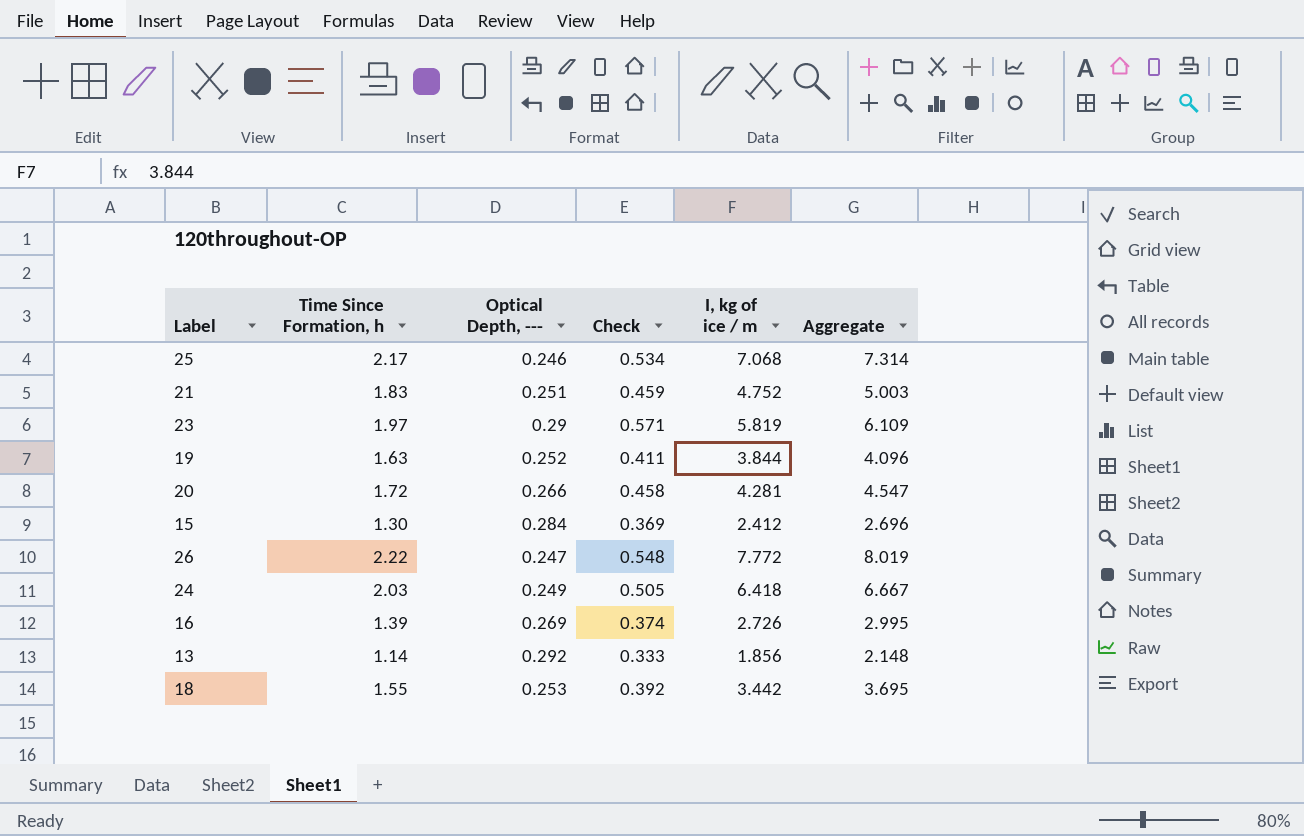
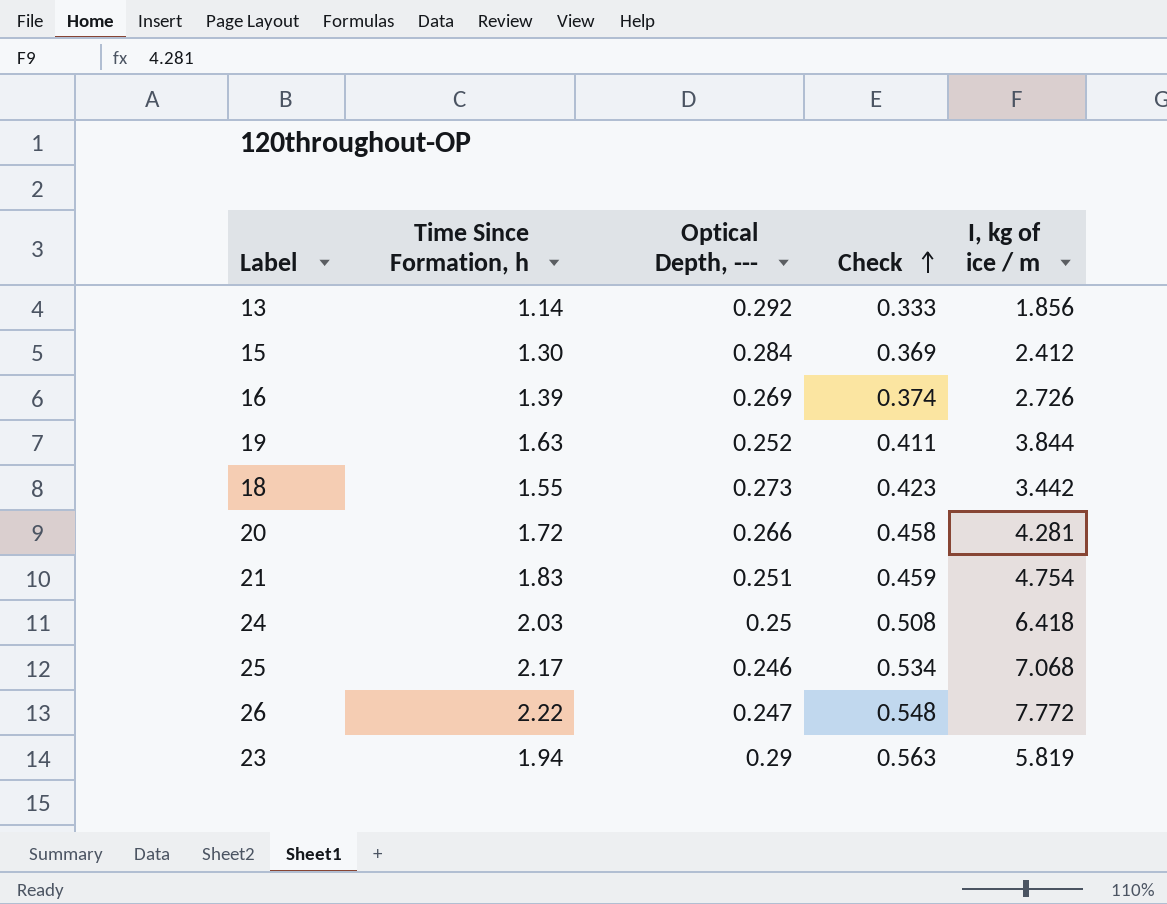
row order: none -> Check ascending
column Aggregate | formula: [Optical Depth, ---] + [I, kg of ice / m] -> none
18 | Optical Depth, ---: 0.253 -> 0.273
18 | Check: 0.392 -> 0.423
21 | I, kg of ice / m: 4.752 -> 4.754
24 | Optical Depth, ---: 0.249 -> 0.25
24 | Check: 0.505 -> 0.508
23 | Time Since Formation, h: 1.97 -> 1.94
23 | Check: 0.571 -> 0.563

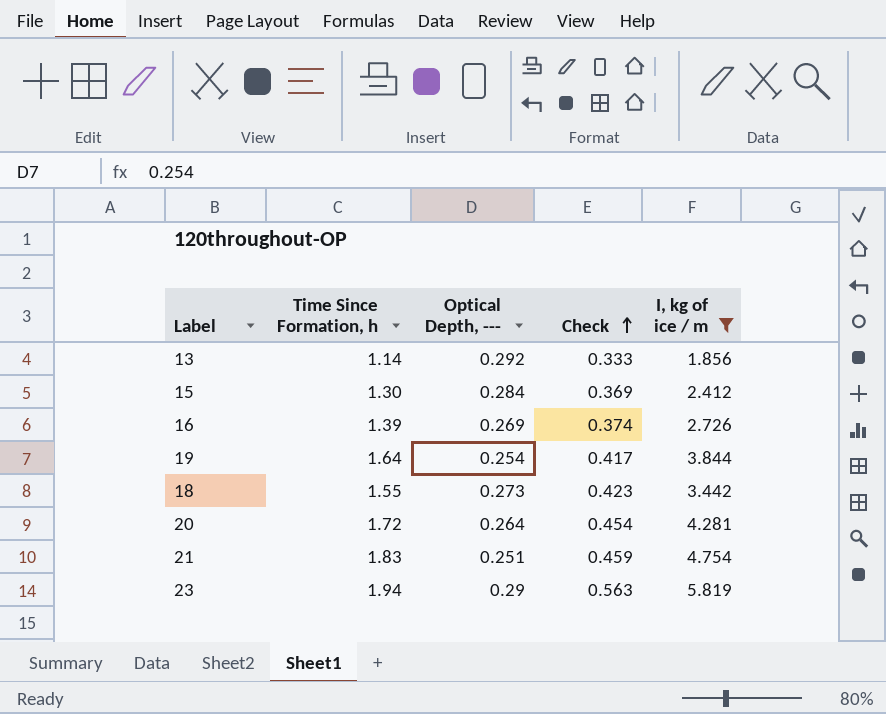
filter: none -> I, kg of ice / m <= 5.819
19 | Time Since Formation, h: 1.63 -> 1.64
19 | Optical Depth, ---: 0.252 -> 0.254
19 | Check: 0.411 -> 0.417
20 | Optical Depth, ---: 0.266 -> 0.264
20 | Check: 0.458 -> 0.454

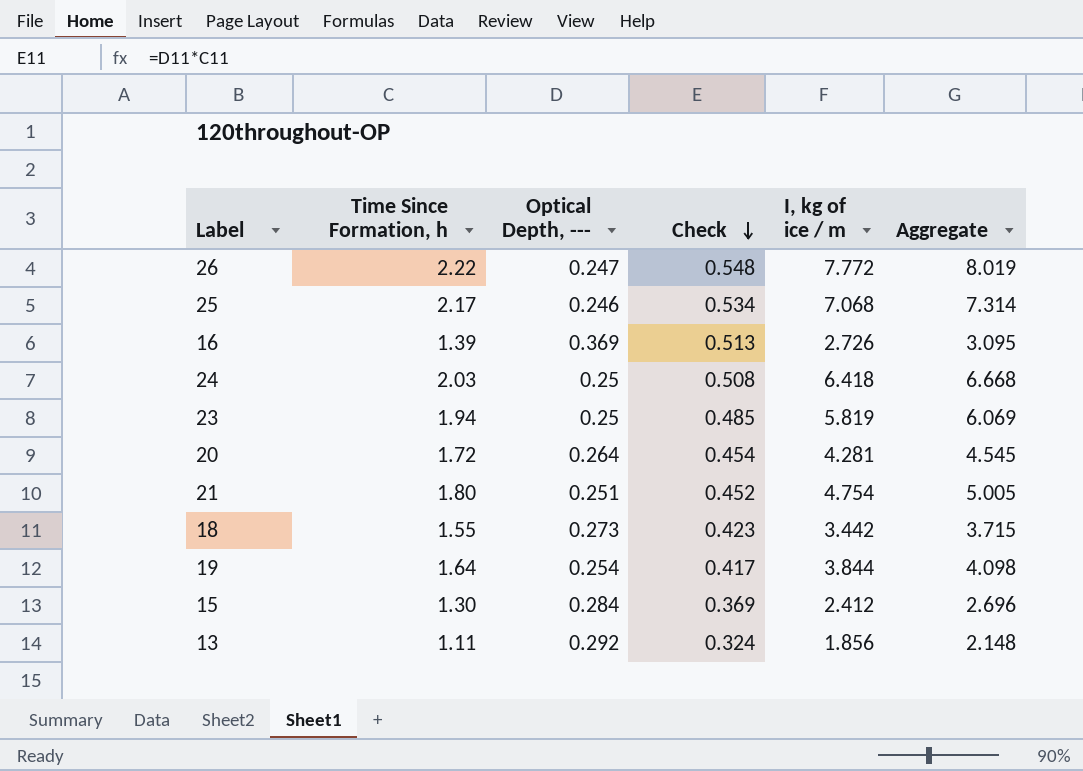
filter: I, kg of ice / m <= 5.819 -> none
row order: Check ascending -> Check descending
column Aggregate | formula: none -> [Optical Depth, ---] + [I, kg of ice / m]
16 | Optical Depth, ---: 0.269 -> 0.369
16 | Check: 0.374 -> 0.513
23 | Optical Depth, ---: 0.29 -> 0.25
23 | Check: 0.563 -> 0.485
21 | Time Since Formation, h: 1.83 -> 1.80
21 | Check: 0.459 -> 0.452
13 | Time Since Formation, h: 1.14 -> 1.11
13 | Check: 0.333 -> 0.324

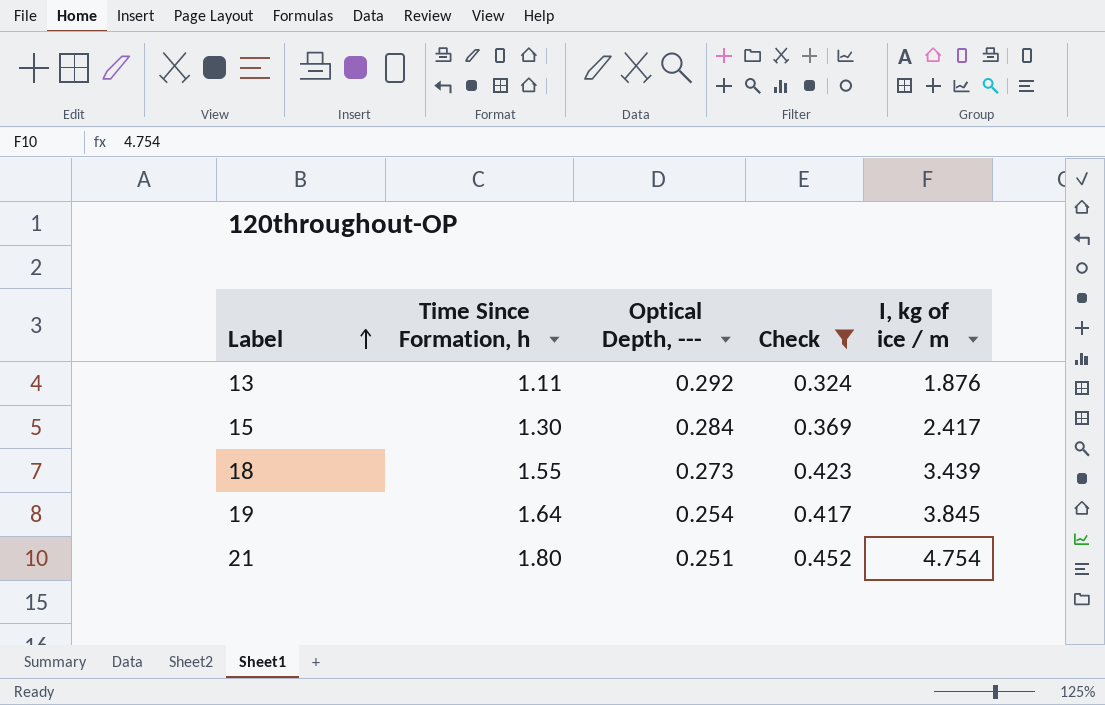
filter: none -> Check <= 0.452
row order: Check descending -> Label ascending
column Aggregate | formula: [Optical Depth, ---] + [I, kg of ice / m] -> none
13 | I, kg of ice / m: 1.856 -> 1.876
15 | I, kg of ice / m: 2.412 -> 2.417
18 | I, kg of ice / m: 3.442 -> 3.439
19 | I, kg of ice / m: 3.844 -> 3.845

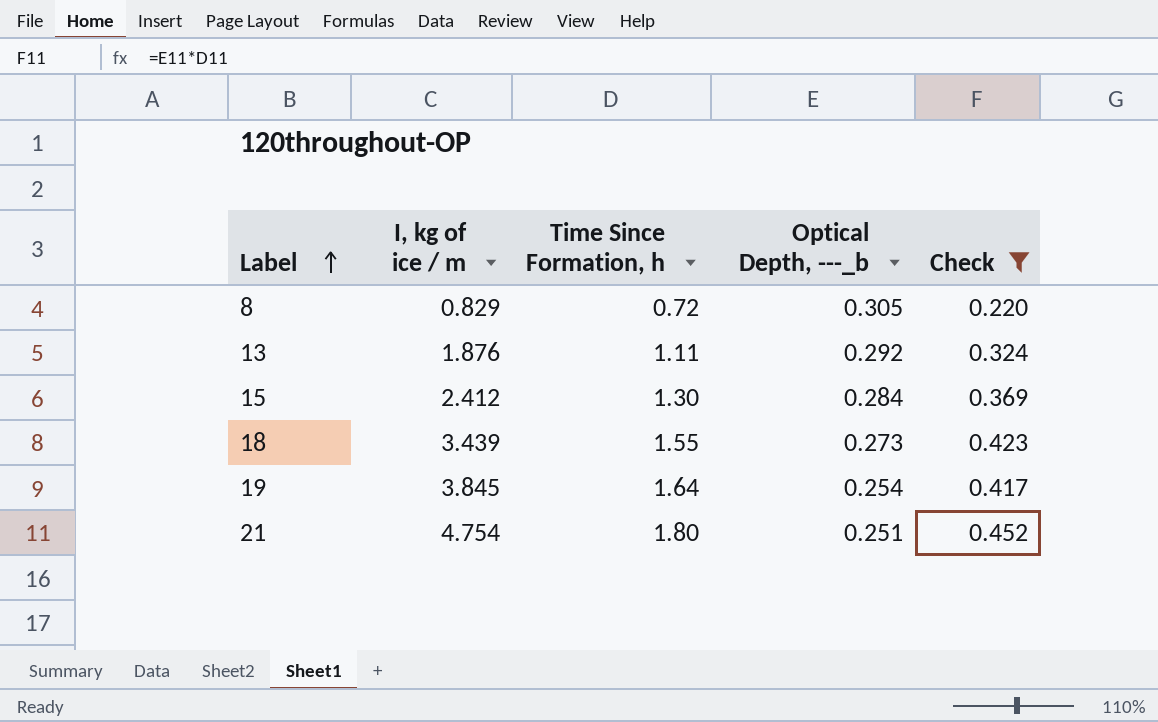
column I, kg of ice / m | position: 5 -> 2
column name: Optical Depth, --- -> Optical Depth, ---_b
row 8: none -> 0.829 | 0.72 | 0.305 | 0.220
15 | I, kg of ice / m: 2.417 -> 2.412

